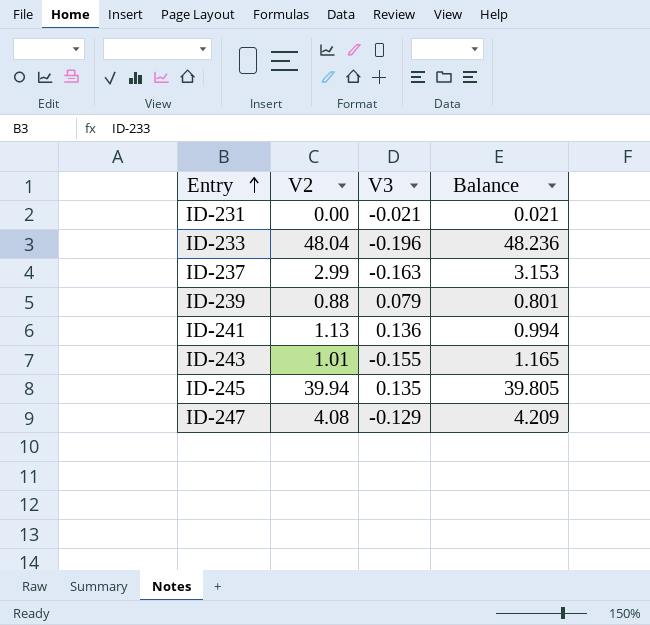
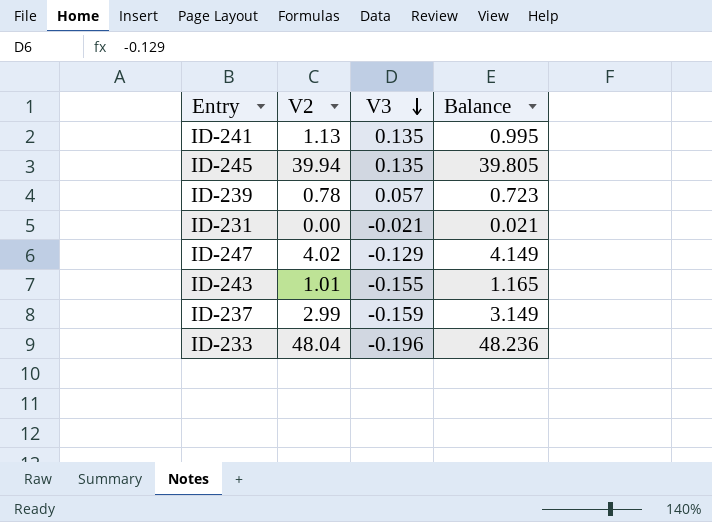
row order: Entry ascending -> V3 descending
ID-241 | V3: 0.136 -> 0.135
ID-241 | Balance: 0.994 -> 0.995
ID-239 | V2: 0.88 -> 0.78
ID-239 | V3: 0.079 -> 0.057
ID-239 | Balance: 0.801 -> 0.723
ID-247 | V2: 4.08 -> 4.02
ID-247 | Balance: 4.209 -> 4.149
ID-237 | V3: -0.163 -> -0.159
ID-237 | Balance: 3.153 -> 3.149

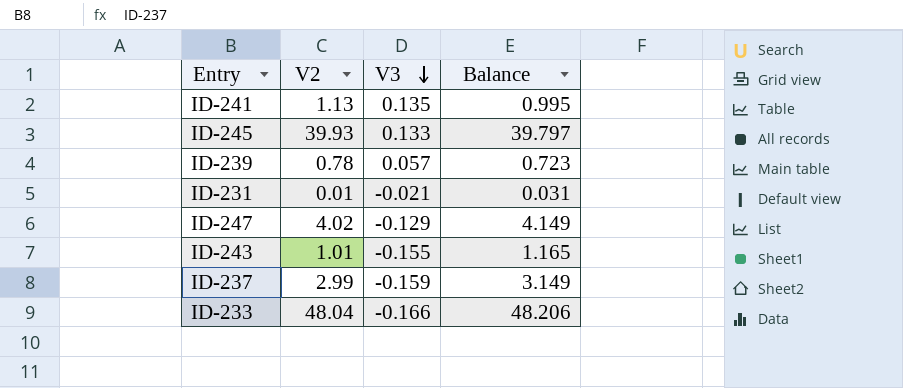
ID-245 | V2: 39.94 -> 39.93
ID-245 | V3: 0.135 -> 0.133
ID-245 | Balance: 39.805 -> 39.797
ID-231 | V2: 0.00 -> 0.01
ID-231 | Balance: 0.021 -> 0.031
ID-233 | V3: -0.196 -> -0.166
ID-233 | Balance: 48.236 -> 48.206

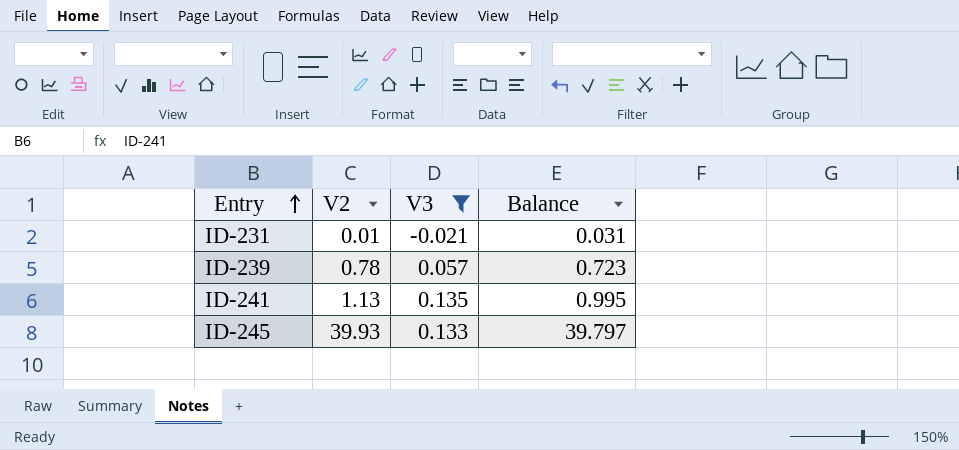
filter: none -> V3 >= -0.021
row order: V3 descending -> Entry ascending

